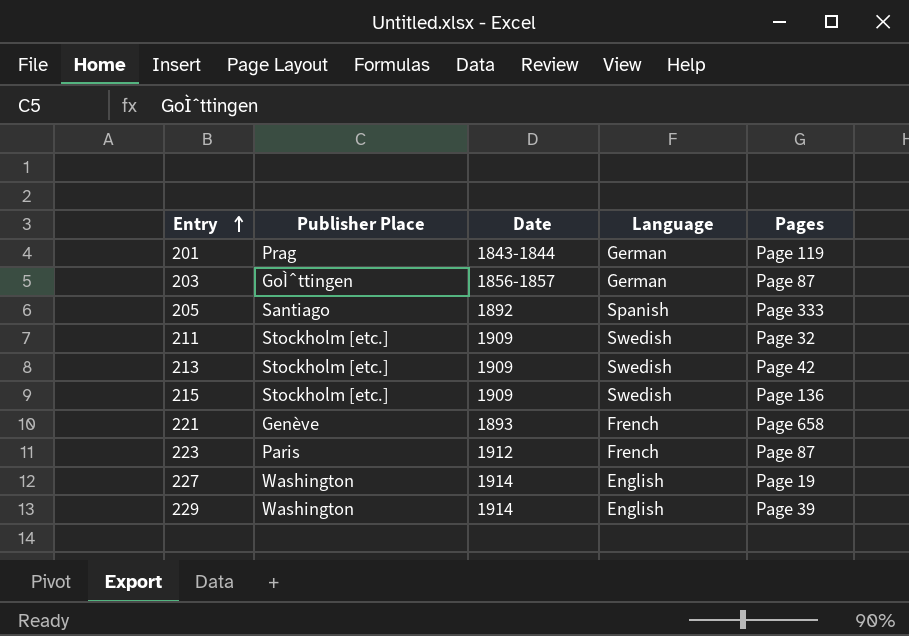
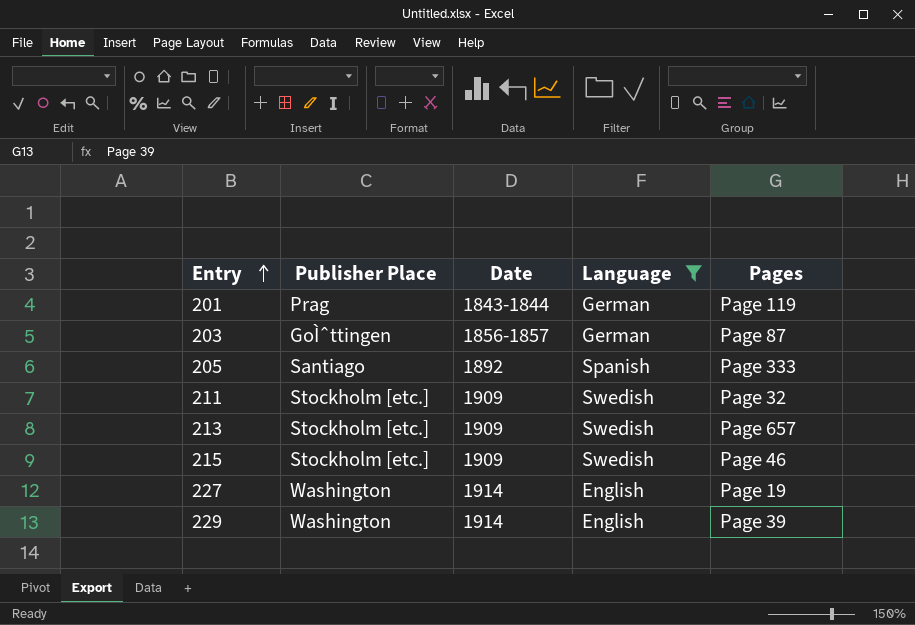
filter: none -> Language != French
213 | Pages: Page 42 -> Page 657
215 | Pages: Page 136 -> Page 46

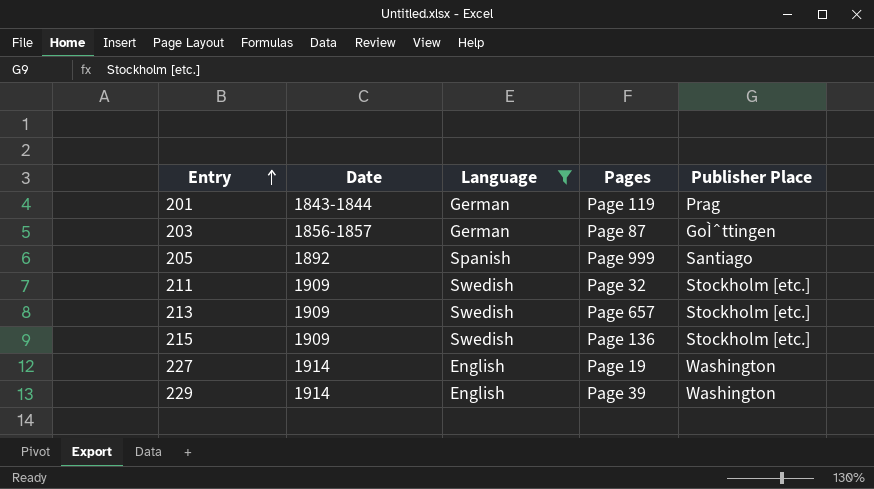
column Publisher Place | position: 2 -> 5
205 | Pages: Page 333 -> Page 999
215 | Pages: Page 46 -> Page 136

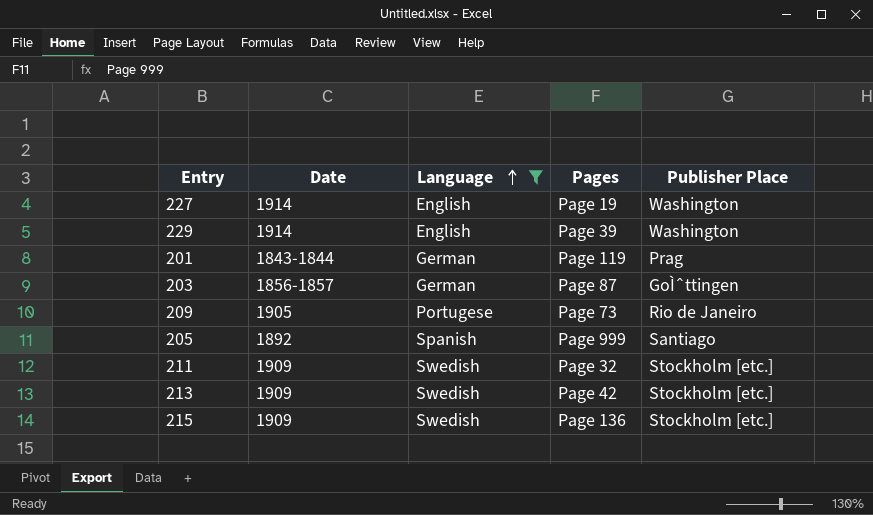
row order: Entry ascending -> Language ascending
row 209: none -> 1905 | Portugese | Page 73 | Rio de Janeiro
213 | Pages: Page 657 -> Page 42

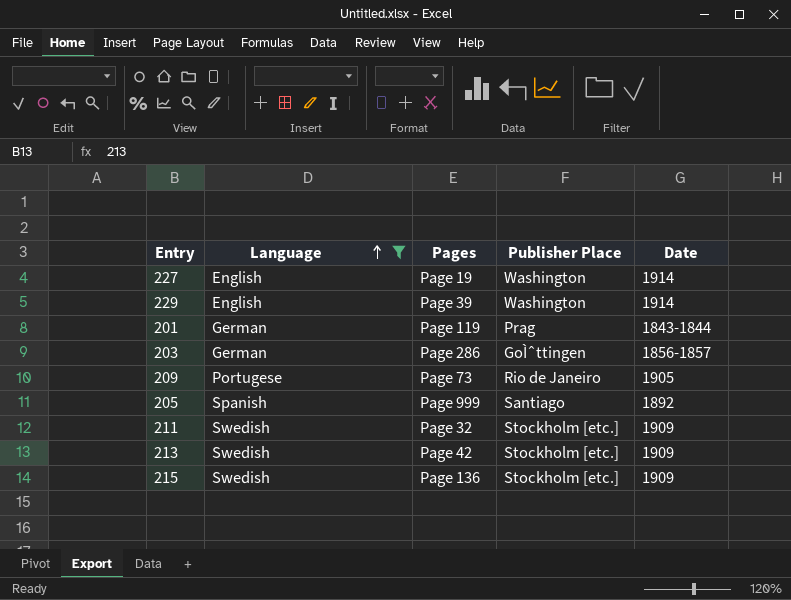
column Date | position: 2 -> 5
203 | Pages: Page 87 -> Page 286

